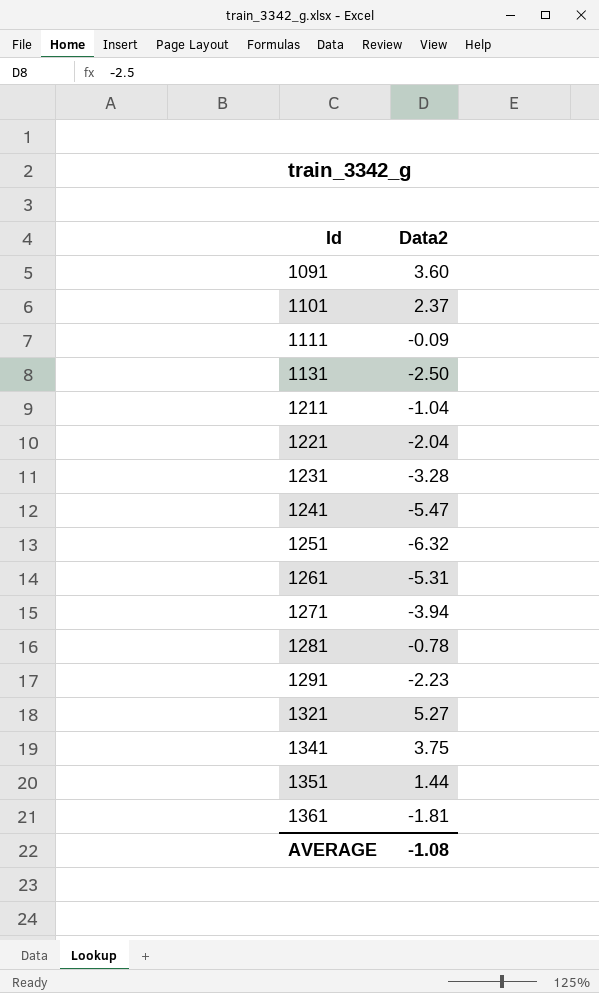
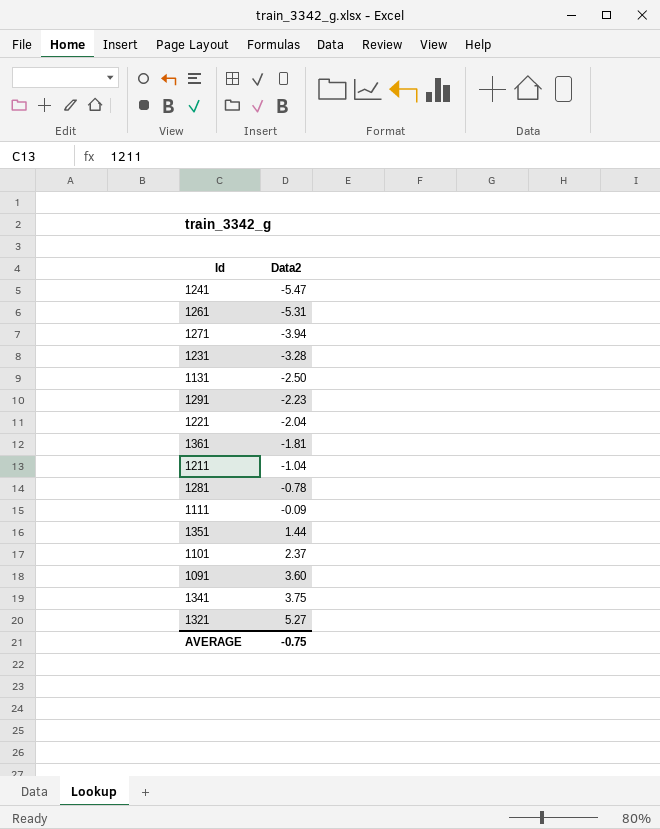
row order: Id ascending -> Data2 ascending
row 1251: -6.32 -> none
AVERAGE | Data2: -1.08 -> -0.75

